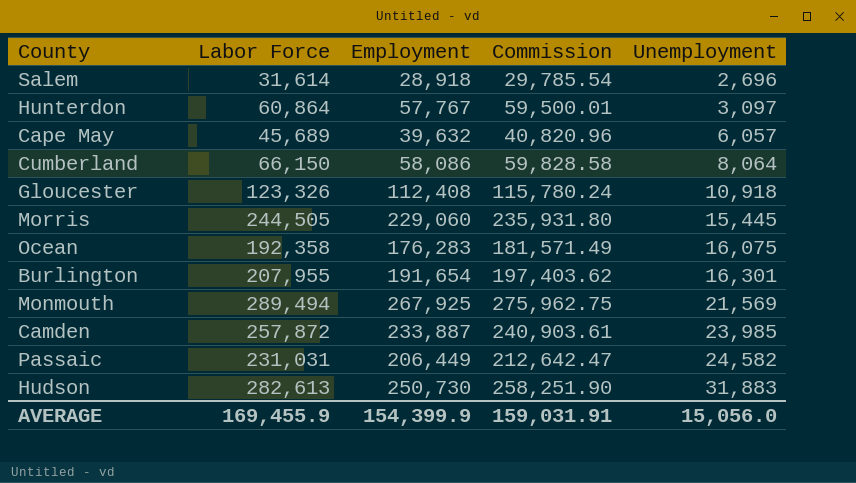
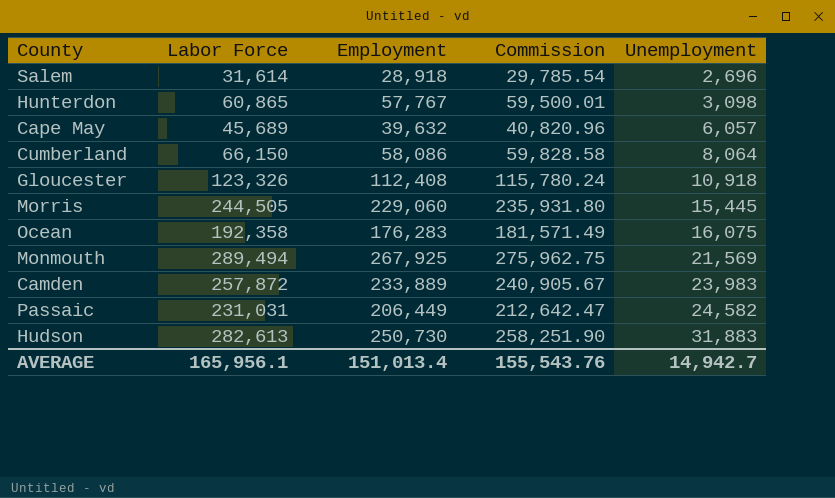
row Burlington: 207,955 | 191,654 | 197,403.62 | 16,301 -> none
Hunterdon | Labor Force: 60,864 -> 60,865
Hunterdon | Unemployment: 3,097 -> 3,098
Camden | Employment: 233,887 -> 233,889
Camden | Commission: 240,903.61 -> 240,905.67
Camden | Unemployment: 23,985 -> 23,983
AVERAGE | Labor Force: 169,455.9 -> 165,956.1
AVERAGE | Employment: 154,399.9 -> 151,013.4
AVERAGE | Commission: 159,031.91 -> 155,543.76
AVERAGE | Unemployment: 15,056.0 -> 14,942.7

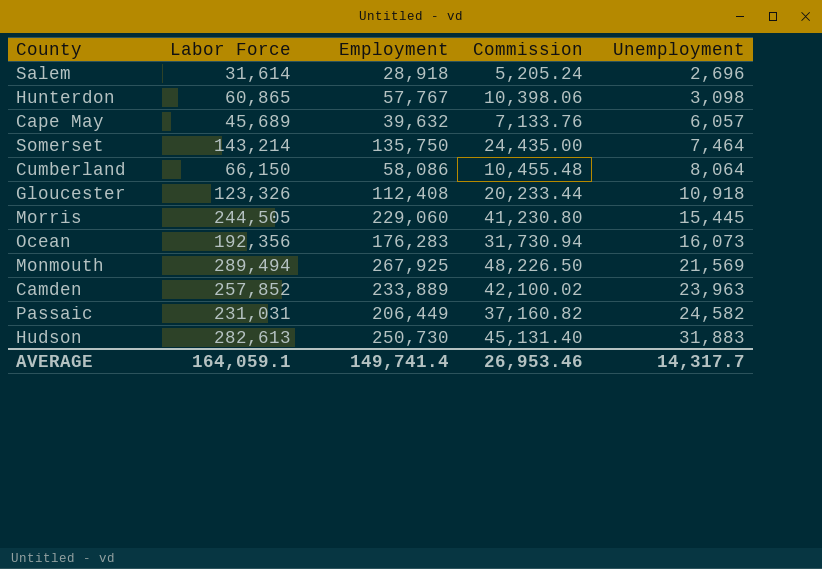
column Commission | formula: [Employment] * 1.03 -> [Employment] * 0.18
row Somerset: none -> 143,214 | 135,750 | 24,435.00 | 7,464
Ocean | Labor Force: 192,358 -> 192,356
Ocean | Unemployment: 16,075 -> 16,073
Camden | Labor Force: 257,872 -> 257,852
Camden | Unemployment: 23,983 -> 23,963
AVERAGE | Labor Force: 165,956.1 -> 164,059.1
AVERAGE | Employment: 151,013.4 -> 149,741.4
AVERAGE | Commission: 155,543.76 -> 26,953.46
AVERAGE | Unemployment: 14,942.7 -> 14,317.7

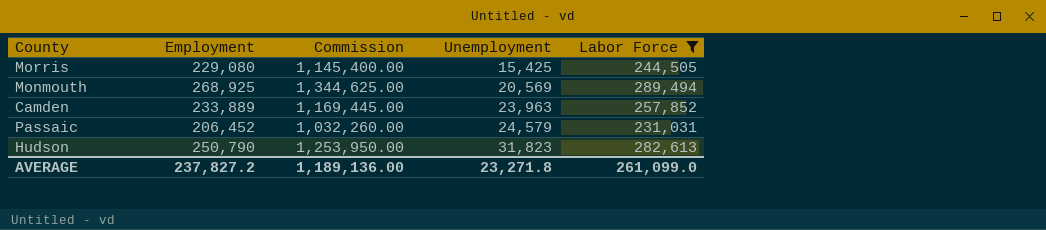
filter: none -> Labor Force >= 231,031
column Commission | formula: [Employment] * 0.18 -> [Employment] * 5
column Labor Force | position: 2 -> 5
Morris | Employment: 229,060 -> 229,080
Morris | Unemployment: 15,445 -> 15,425
Monmouth | Employment: 267,925 -> 268,925
Monmouth | Unemployment: 21,569 -> 20,569
Passaic | Employment: 206,449 -> 206,452
Passaic | Unemployment: 24,582 -> 24,579
Hudson | Employment: 250,730 -> 250,790
Hudson | Unemployment: 31,883 -> 31,823
AVERAGE | Employment: 149,741.4 -> 237,827.2
AVERAGE | Commission: 26,953.46 -> 1,189,136.00
AVERAGE | Unemployment: 14,317.7 -> 23,271.8
AVERAGE | Labor Force: 164,059.1 -> 261,099.0

